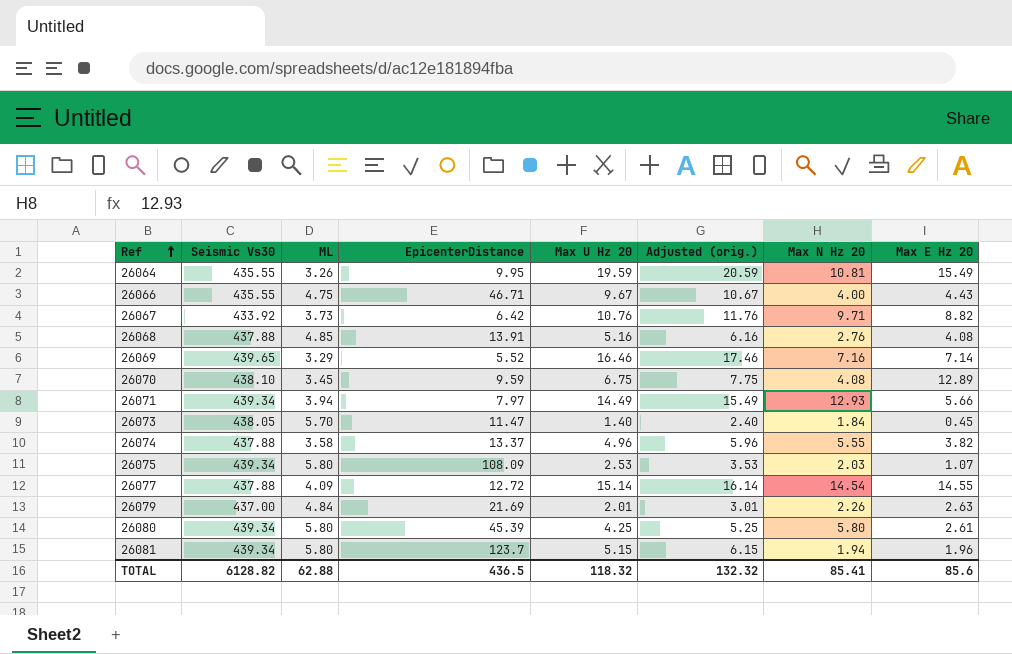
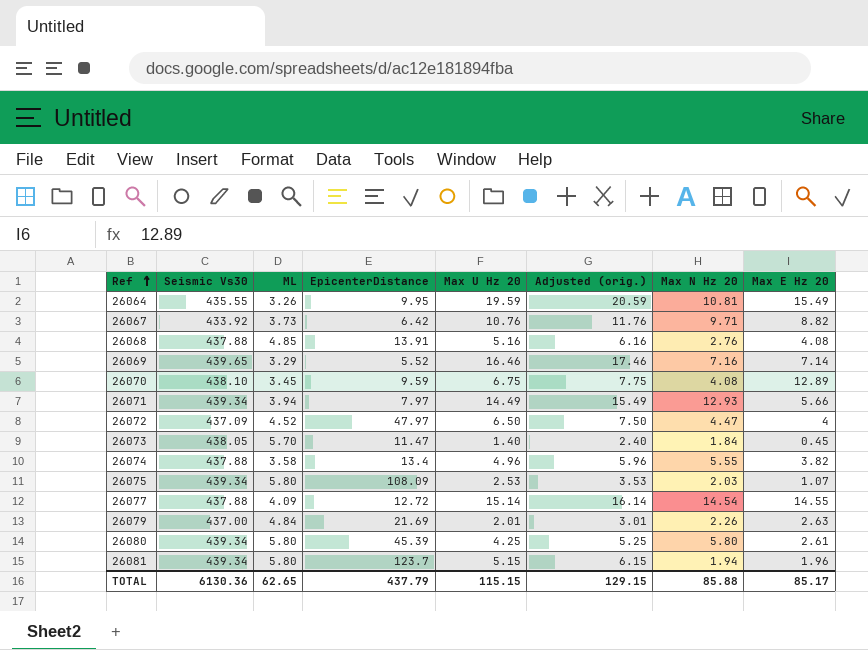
row 26066: 435.55 | 4.75 | 46.71 | 9.67 | 10.67 | 4.00 | 4.43 -> none
row 26072: none -> 437.09 | 4.52 | 47.97 | 6.50 | 7.50 | 4.47 | 4
26074 | EpicenterDistance: 13.37 -> 13.4
TOTAL | Seismic Vs30: 6128.82 -> 6130.36
TOTAL | ML: 62.88 -> 62.65
TOTAL | EpicenterDistance: 436.5 -> 437.79
TOTAL | Max U Hz 20: 118.32 -> 115.15
TOTAL | Adjusted (orig.): 132.32 -> 129.15
TOTAL | Max N Hz 20: 85.41 -> 85.88
TOTAL | Max E Hz 20: 85.6 -> 85.17

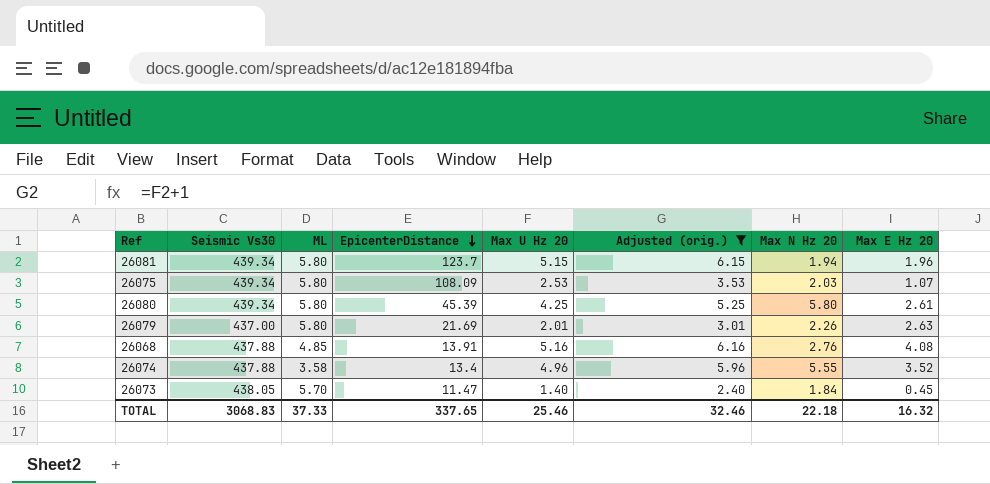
filter: none -> Adjusted (orig.) <= 6.16
row order: Ref ascending -> EpicenterDistance descending
26079 | ML: 4.84 -> 5.80
26074 | Max E Hz 20: 3.82 -> 3.52
TOTAL | Seismic Vs30: 6130.36 -> 3068.83
TOTAL | ML: 62.65 -> 37.33
TOTAL | EpicenterDistance: 437.79 -> 337.65
TOTAL | Max U Hz 20: 115.15 -> 25.46
TOTAL | Adjusted (orig.): 129.15 -> 32.46
TOTAL | Max N Hz 20: 85.88 -> 22.18
TOTAL | Max E Hz 20: 85.17 -> 16.32

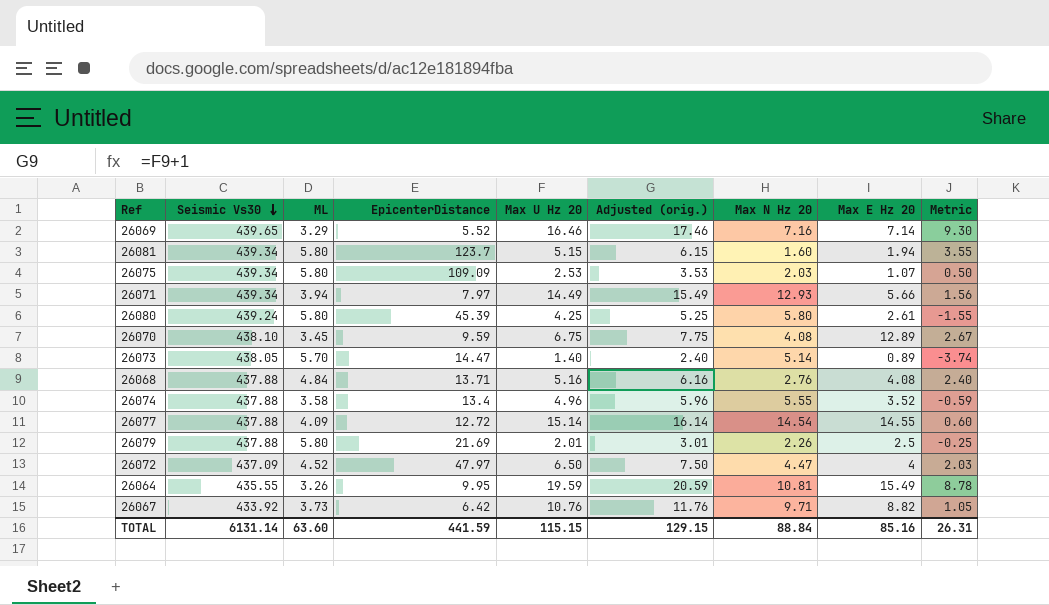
filter: Adjusted (orig.) <= 6.16 -> none
row order: EpicenterDistance descending -> Seismic Vs30 descending
column Metric | formula: none -> [Max U Hz 20] - [Max N Hz 20]
26081 | Max N Hz 20: 1.94 -> 1.60
26081 | Max E Hz 20: 1.96 -> 1.94
26075 | EpicenterDistance: 108.09 -> 109.09
26080 | Seismic Vs30: 439.34 -> 439.24
26073 | EpicenterDistance: 11.47 -> 14.47
26073 | Max N Hz 20: 1.84 -> 5.14
26073 | Max E Hz 20: 0.45 -> 0.89
26068 | ML: 4.85 -> 4.84
26068 | EpicenterDistance: 13.91 -> 13.71
26079 | Seismic Vs30: 437.00 -> 437.88
26079 | Max E Hz 20: 2.63 -> 2.5
TOTAL | Seismic Vs30: 3068.83 -> 6131.14
TOTAL | ML: 37.33 -> 63.60
TOTAL | EpicenterDistance: 337.65 -> 441.59
TOTAL | Max U Hz 20: 25.46 -> 115.15
TOTAL | Adjusted (orig.): 32.46 -> 129.15
TOTAL | Max N Hz 20: 22.18 -> 88.84
TOTAL | Max E Hz 20: 16.32 -> 85.16

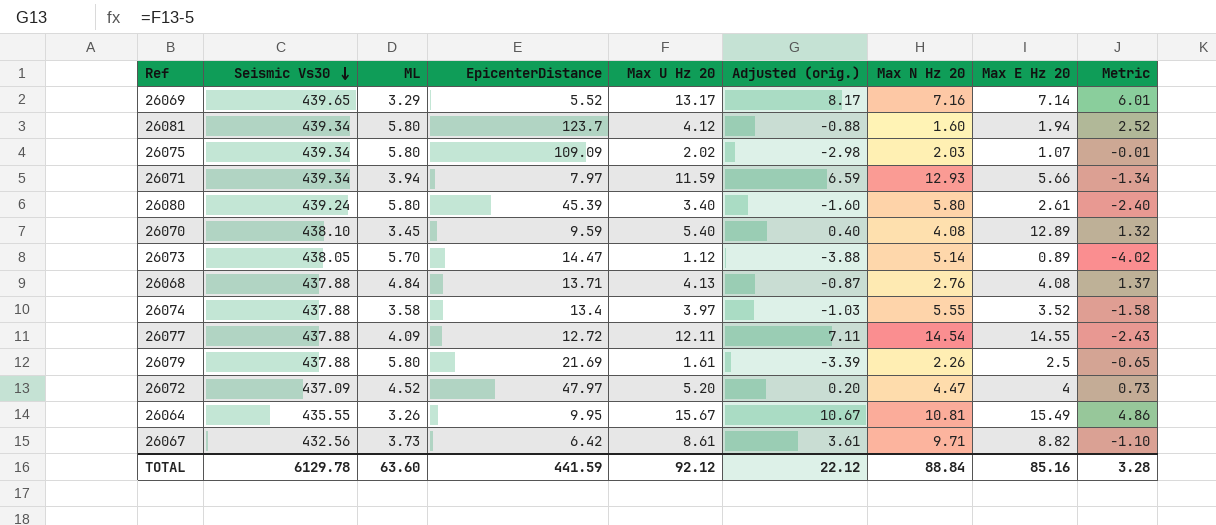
column Adjusted (orig.) | formula: [Max U Hz 20] + 1 -> [Max U Hz 20] - 5
26069 | Max U Hz 20: 16.46 -> 13.17
26069 | Metric: 9.30 -> 6.01
26081 | Max U Hz 20: 5.15 -> 4.12
26081 | Metric: 3.55 -> 2.52
26075 | Max U Hz 20: 2.53 -> 2.02
26075 | Metric: 0.50 -> -0.01
26071 | Max U Hz 20: 14.49 -> 11.59
26071 | Metric: 1.56 -> -1.34
26080 | Max U Hz 20: 4.25 -> 3.40
26080 | Metric: -1.55 -> -2.40
26070 | Max U Hz 20: 6.75 -> 5.40
26070 | Metric: 2.67 -> 1.32
26073 | Max U Hz 20: 1.40 -> 1.12
26073 | Metric: -3.74 -> -4.02
26068 | Max U Hz 20: 5.16 -> 4.13
26068 | Metric: 2.40 -> 1.37
26074 | Max U Hz 20: 4.96 -> 3.97
26074 | Metric: -0.59 -> -1.58
26077 | Max U Hz 20: 15.14 -> 12.11
26077 | Metric: 0.60 -> -2.43
26079 | Max U Hz 20: 2.01 -> 1.61
26079 | Metric: -0.25 -> -0.65
26072 | Max U Hz 20: 6.50 -> 5.20
26072 | Metric: 2.03 -> 0.73
26064 | Max U Hz 20: 19.59 -> 15.67
26064 | Metric: 8.78 -> 4.86
26067 | Seismic Vs30: 433.92 -> 432.56
26067 | Max U Hz 20: 10.76 -> 8.61
26067 | Metric: 1.05 -> -1.10
TOTAL | Seismic Vs30: 6131.14 -> 6129.78
TOTAL | Max U Hz 20: 115.15 -> 92.12
TOTAL | Adjusted (orig.): 129.15 -> 22.12
TOTAL | Metric: 26.31 -> 3.28

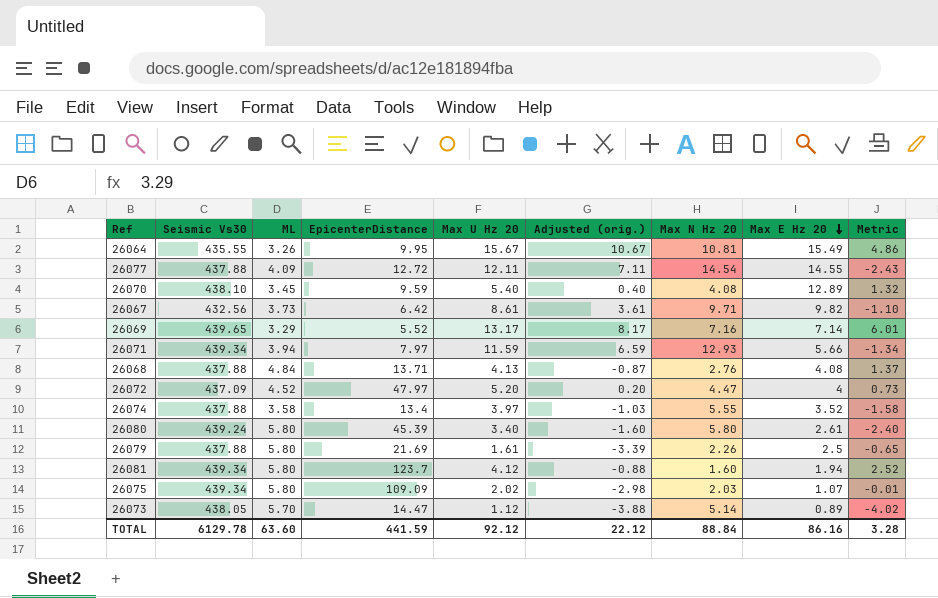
row order: Seismic Vs30 descending -> Max E Hz 20 descending
26067 | Max E Hz 20: 8.82 -> 9.82
TOTAL | Max E Hz 20: 85.16 -> 86.16

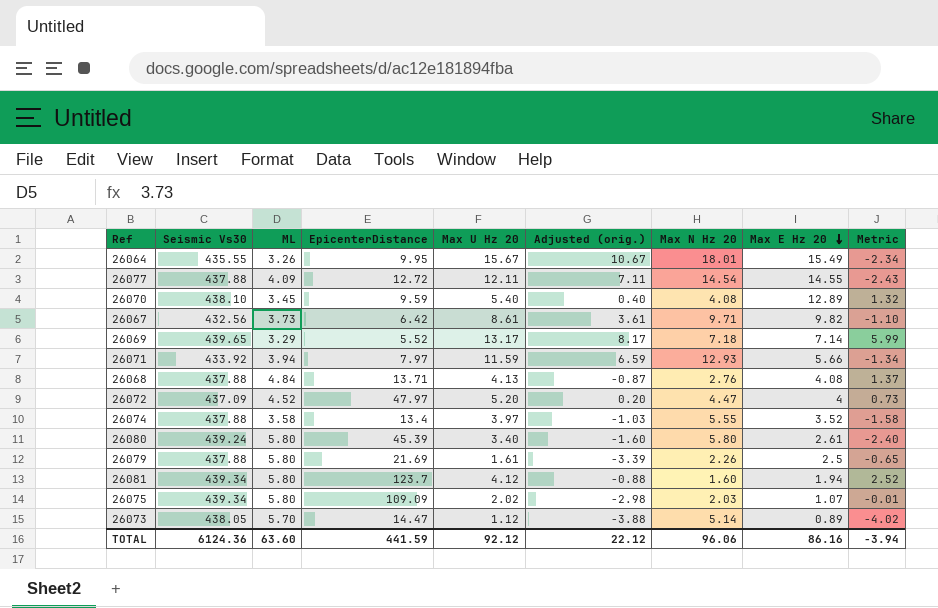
26064 | Max N Hz 20: 10.81 -> 18.01
26064 | Metric: 4.86 -> -2.34
26069 | Max N Hz 20: 7.16 -> 7.18
26069 | Metric: 6.01 -> 5.99
26071 | Seismic Vs30: 439.34 -> 433.92
TOTAL | Seismic Vs30: 6129.78 -> 6124.36
TOTAL | Max N Hz 20: 88.84 -> 96.06
TOTAL | Metric: 3.28 -> -3.94

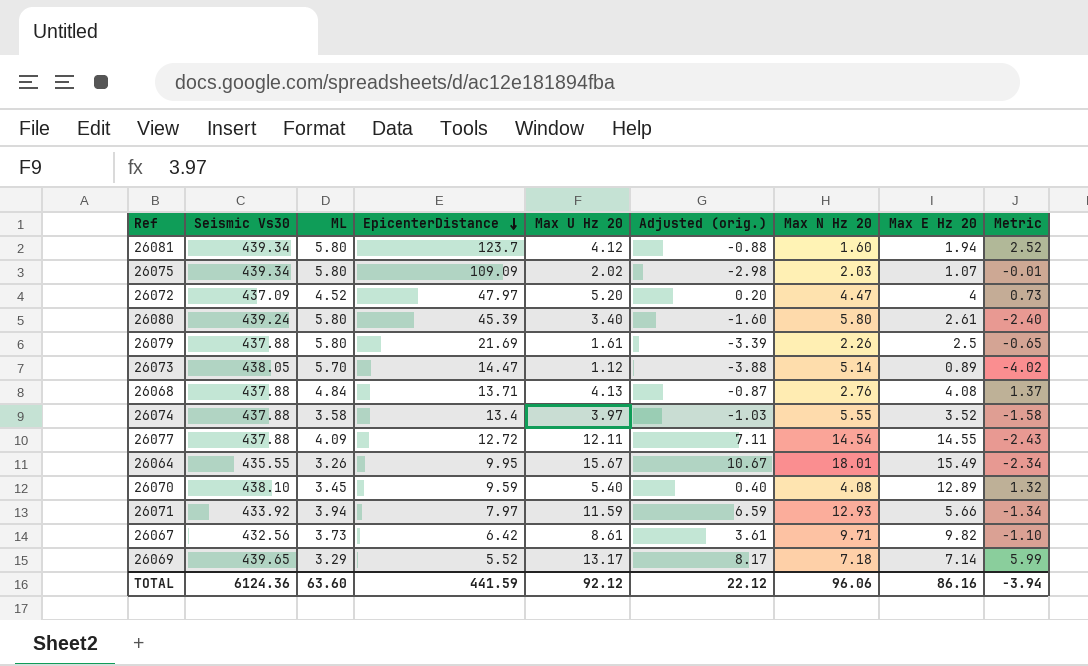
row order: Max E Hz 20 descending -> EpicenterDistance descending

